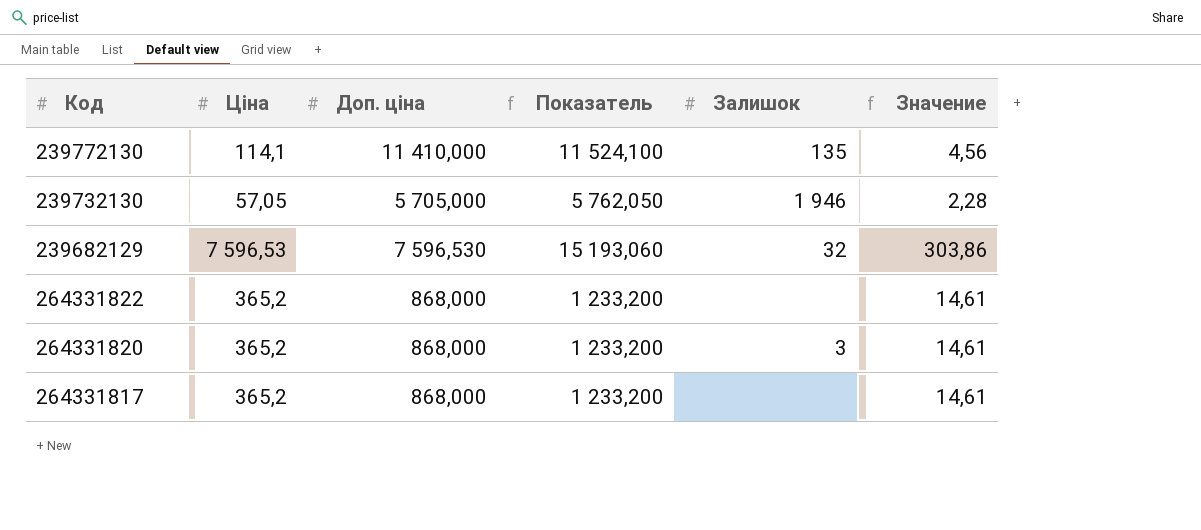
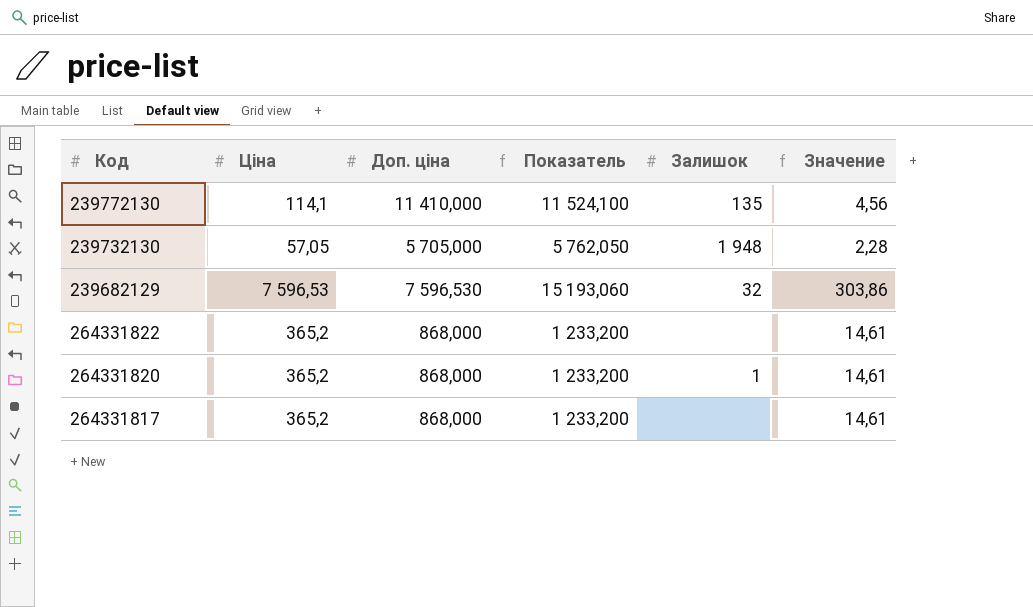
239732130 | Залишок: 1 946 -> 1 948
264331820 | Залишок: 3 -> 1

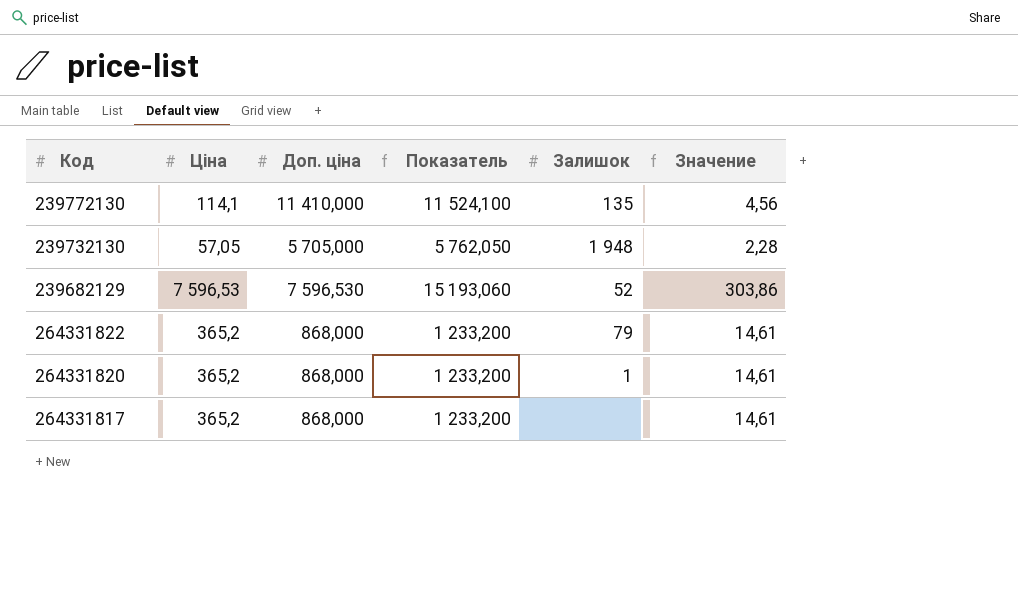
239682129 | Залишок: 32 -> 52
264331822 | Залишок: none -> 79

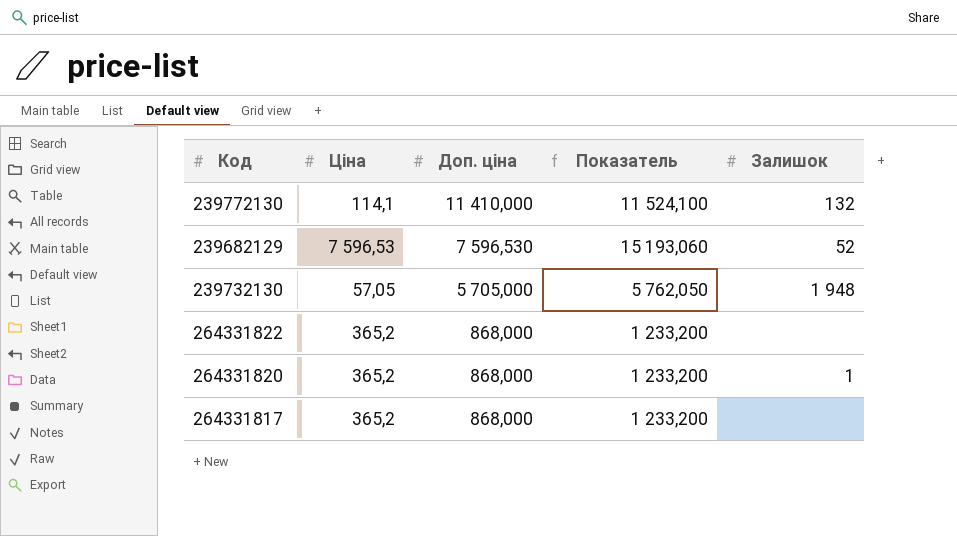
row order: none -> Доп. ціна descending
column Значение | formula: [Ціна] * 0,04 -> none
239772130 | Залишок: 135 -> 132
264331822 | Залишок: 79 -> none

